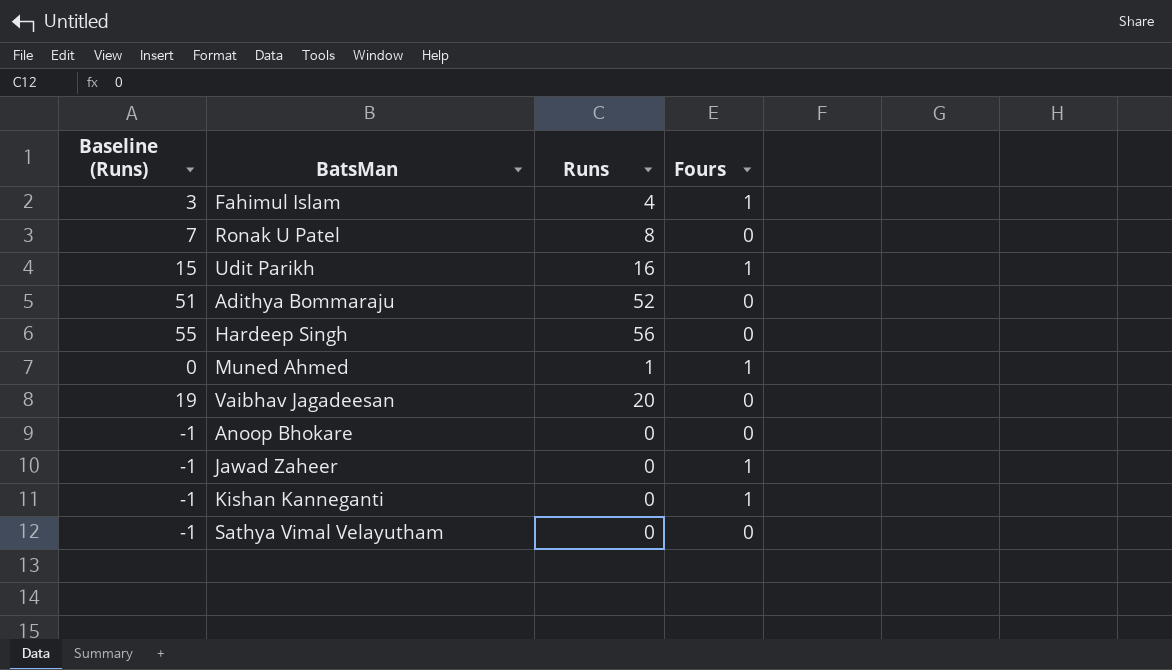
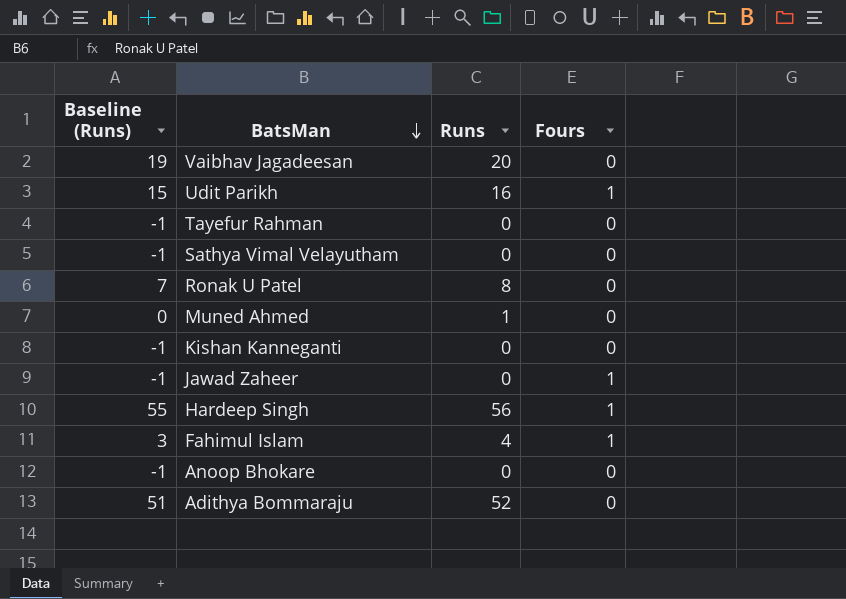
row order: none -> BatsMan descending
row Tayefur Rahman: none -> -1 | 0 | 0
Muned Ahmed | Fours: 1 -> 0
Kishan Kanneganti | Fours: 1 -> 0
Hardeep Singh | Fours: 0 -> 1

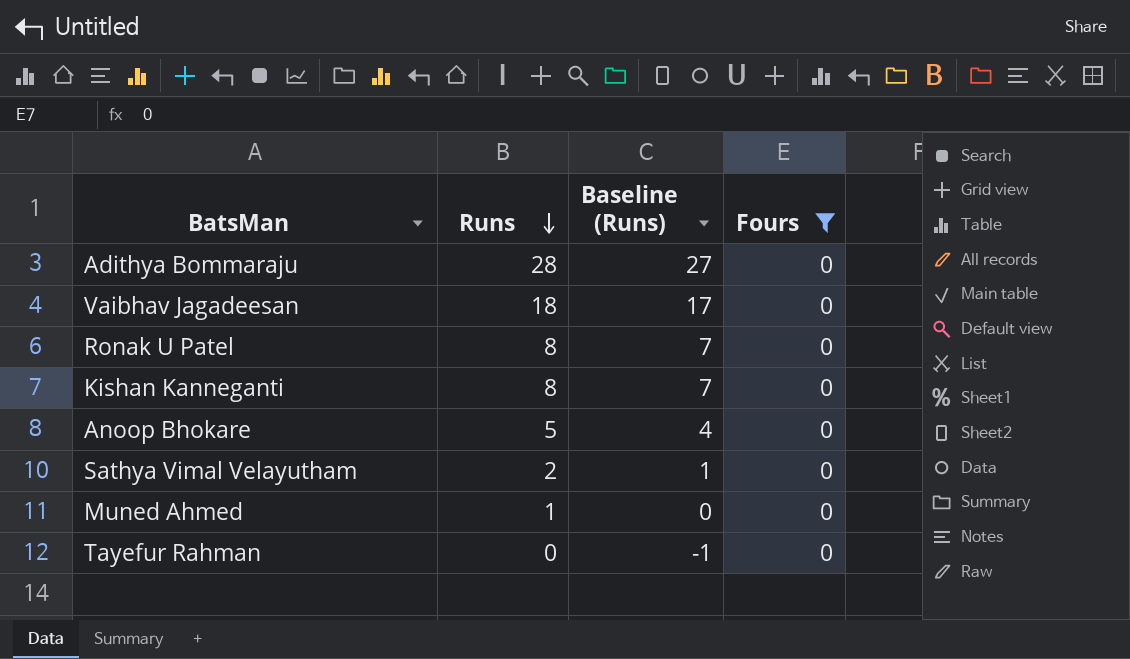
filter: none -> Fours = 0
row order: BatsMan descending -> Runs descending
column Baseline (Runs) | position: 1 -> 3
Adithya Bommaraju | Runs: 52 -> 28
Adithya Bommaraju | Baseline (Runs): 51 -> 27
Vaibhav Jagadeesan | Runs: 20 -> 18
Vaibhav Jagadeesan | Baseline (Runs): 19 -> 17
Kishan Kanneganti | Runs: 0 -> 8
Kishan Kanneganti | Baseline (Runs): -1 -> 7
Anoop Bhokare | Runs: 0 -> 5
Anoop Bhokare | Baseline (Runs): -1 -> 4
Sathya Vimal Velayutham | Runs: 0 -> 2
Sathya Vimal Velayutham | Baseline (Runs): -1 -> 1

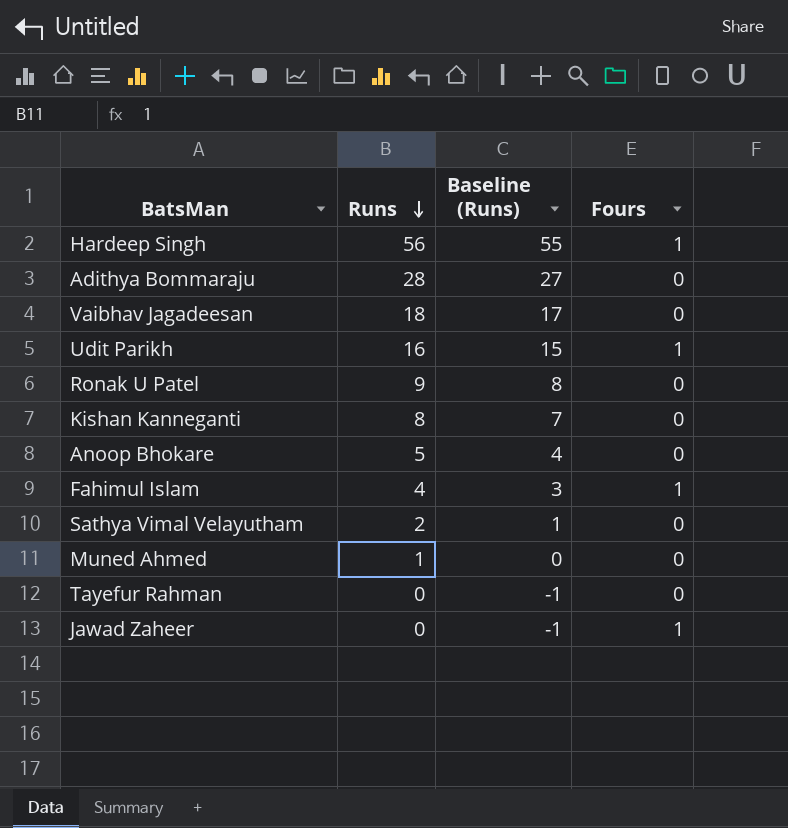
filter: Fours = 0 -> none
Ronak U Patel | Runs: 8 -> 9
Ronak U Patel | Baseline (Runs): 7 -> 8

